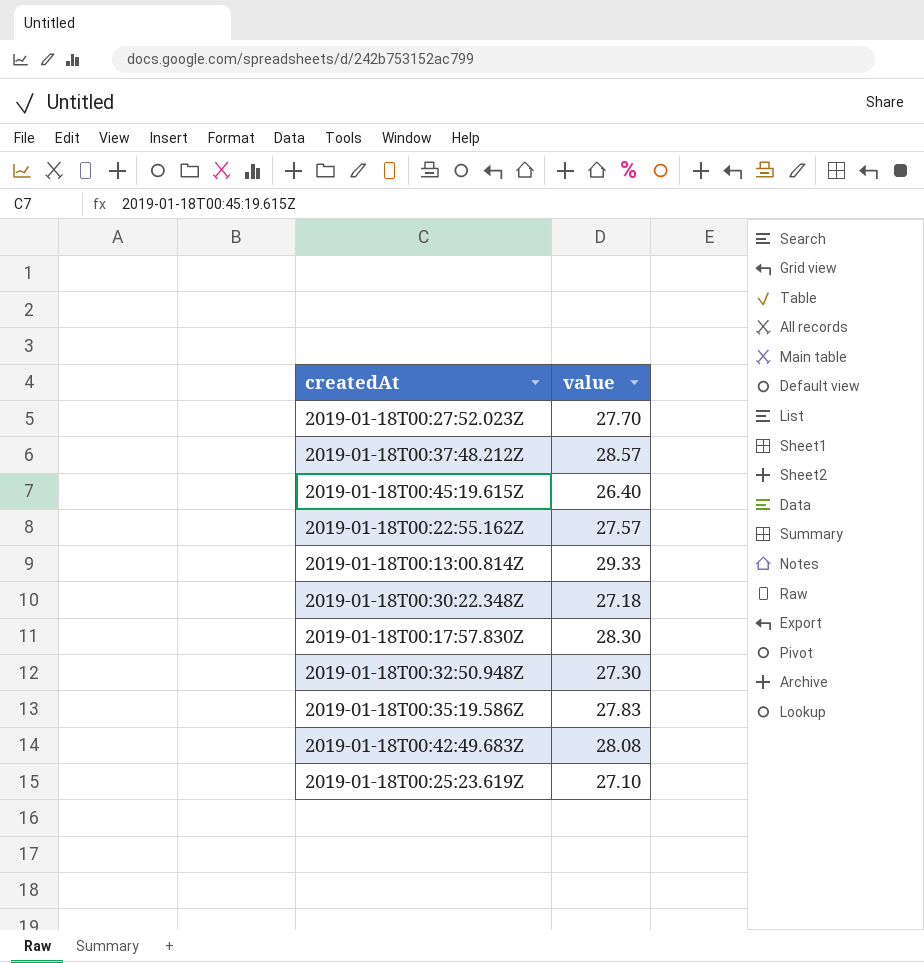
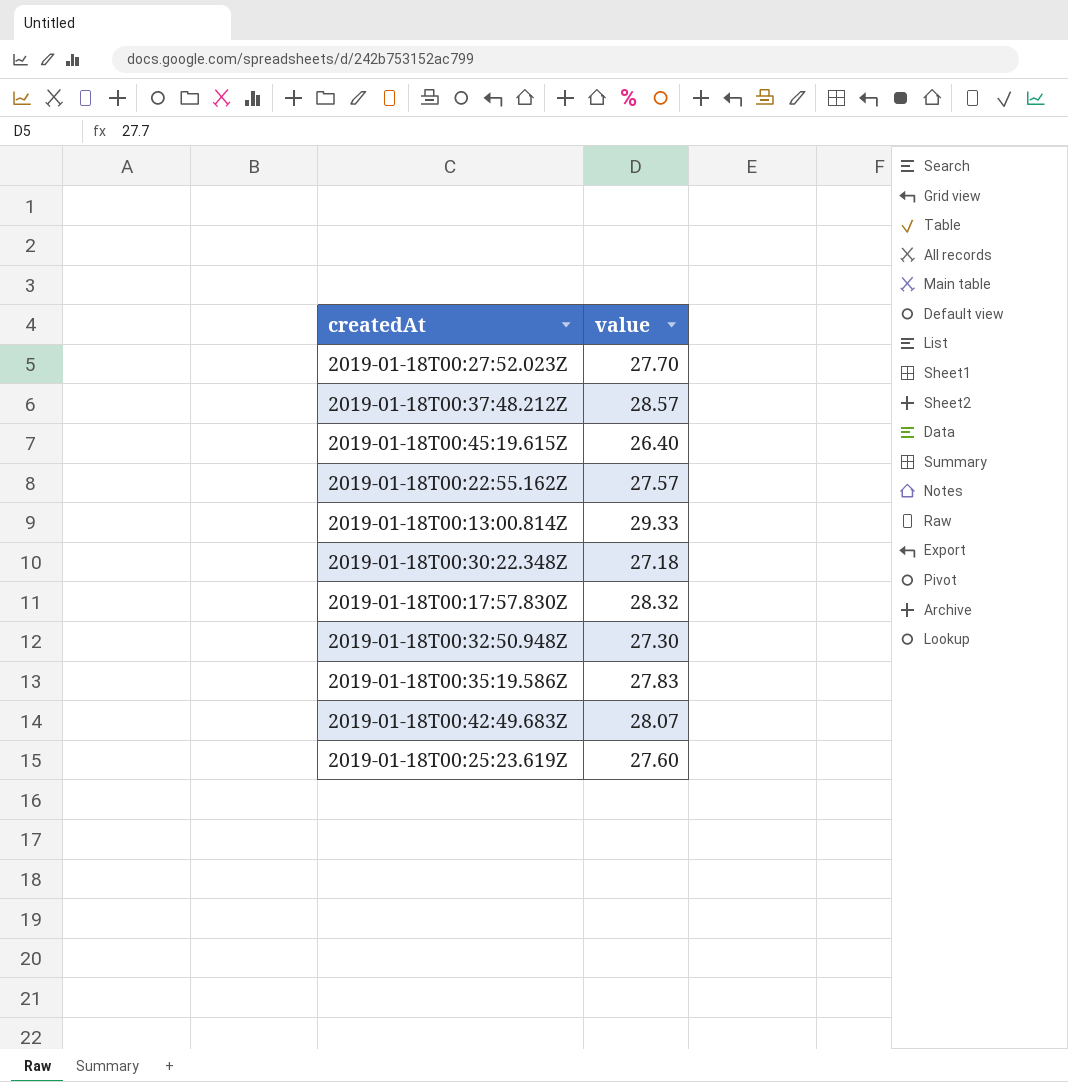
2019-01-18T00:17:57.830Z | value: 28.30 -> 28.32
2019-01-18T00:42:49.683Z | value: 28.08 -> 28.07
2019-01-18T00:25:23.619Z | value: 27.10 -> 27.60

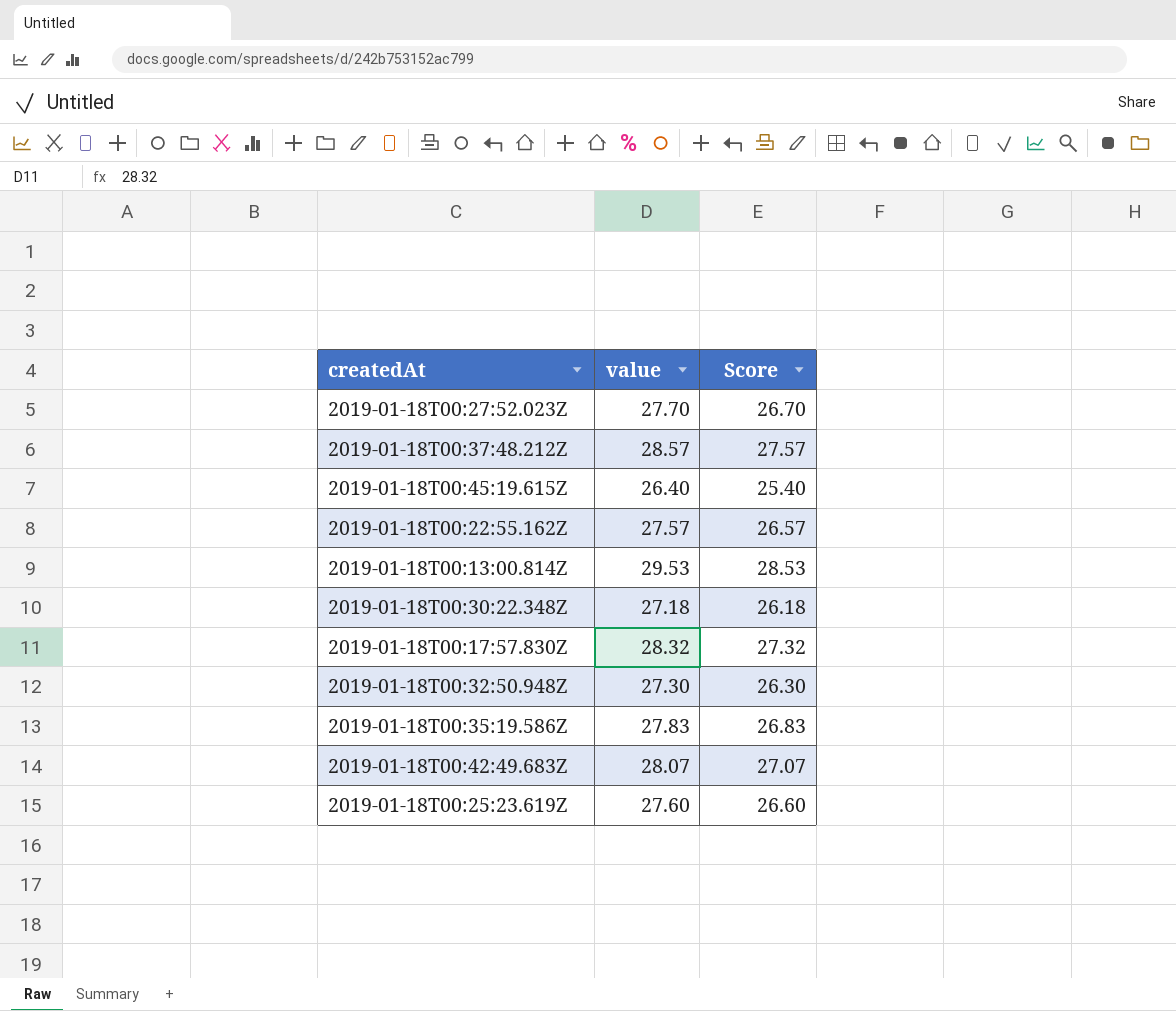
column Score | formula: none -> [value] - 1
2019-01-18T00:13:00.814Z | value: 29.33 -> 29.53

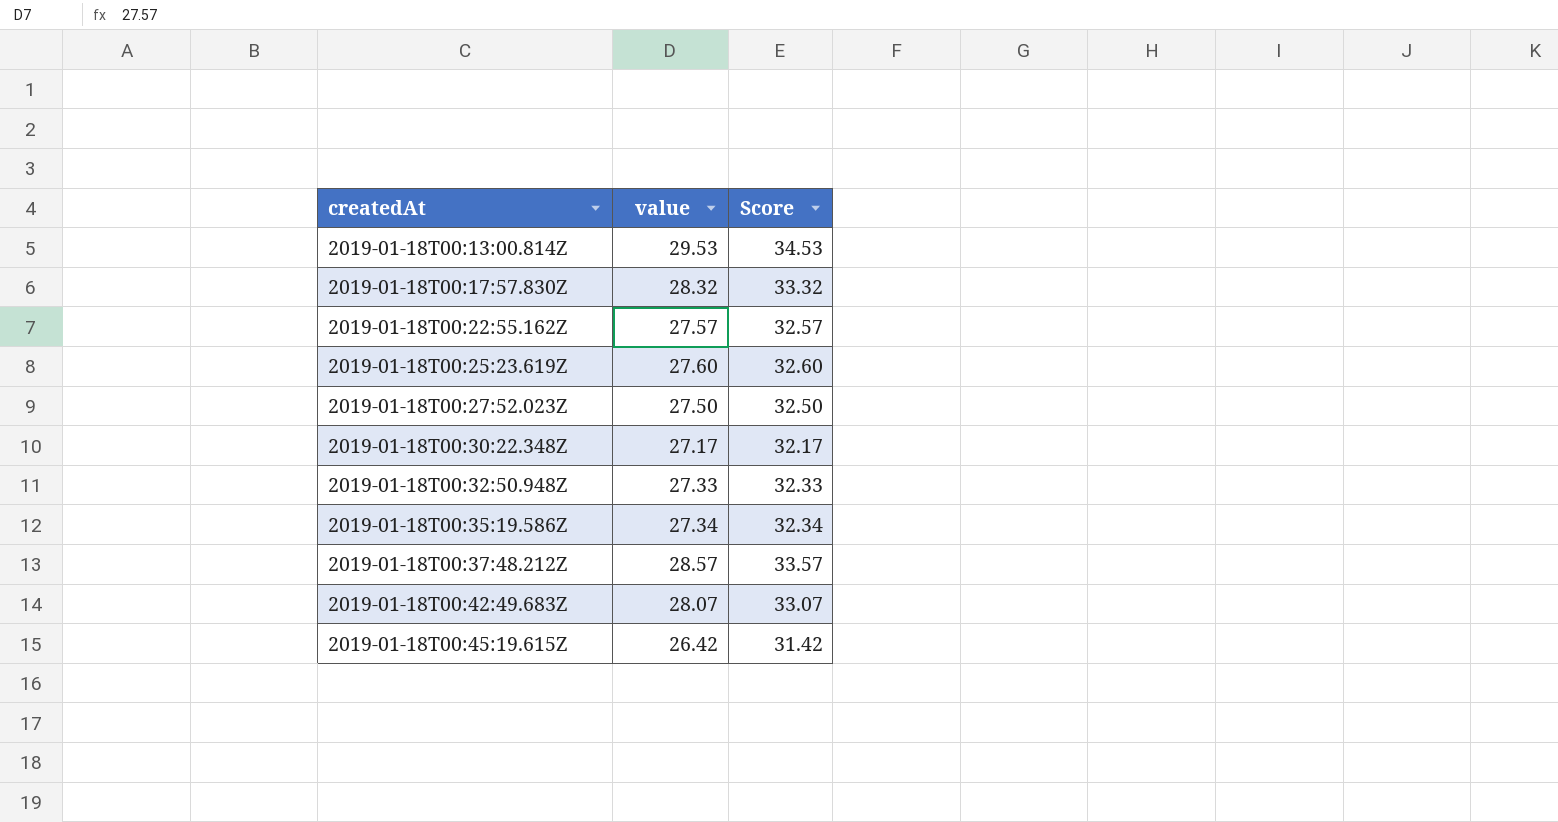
row order: none -> createdAt ascending
column Score | formula: [value] - 1 -> [value] + 5
2019-01-18T00:27:52.023Z | value: 27.70 -> 27.50
2019-01-18T00:30:22.348Z | value: 27.18 -> 27.17
2019-01-18T00:32:50.948Z | value: 27.30 -> 27.33
2019-01-18T00:35:19.586Z | value: 27.83 -> 27.34
2019-01-18T00:45:19.615Z | value: 26.40 -> 26.42

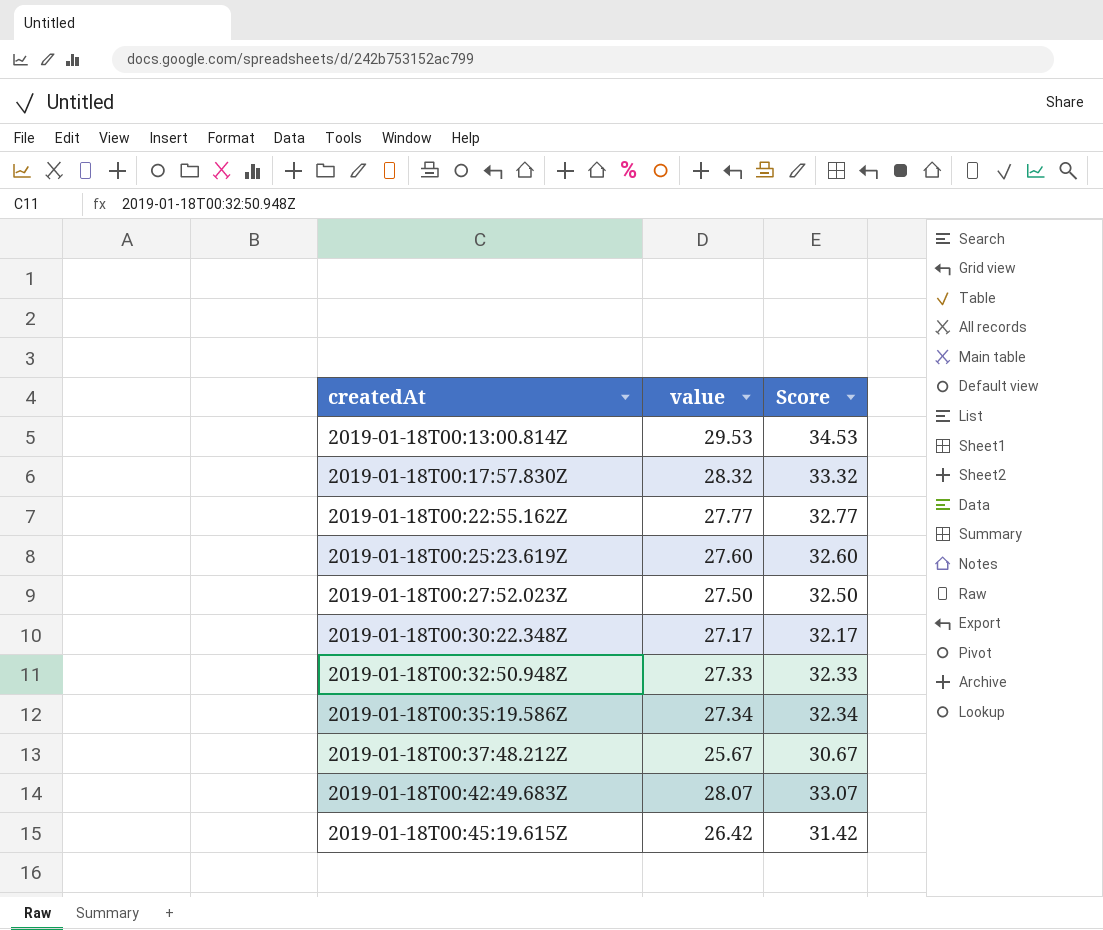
2019-01-18T00:22:55.162Z | value: 27.57 -> 27.77
2019-01-18T00:22:55.162Z | Score: 32.57 -> 32.77
2019-01-18T00:37:48.212Z | value: 28.57 -> 25.67
2019-01-18T00:37:48.212Z | Score: 33.57 -> 30.67

